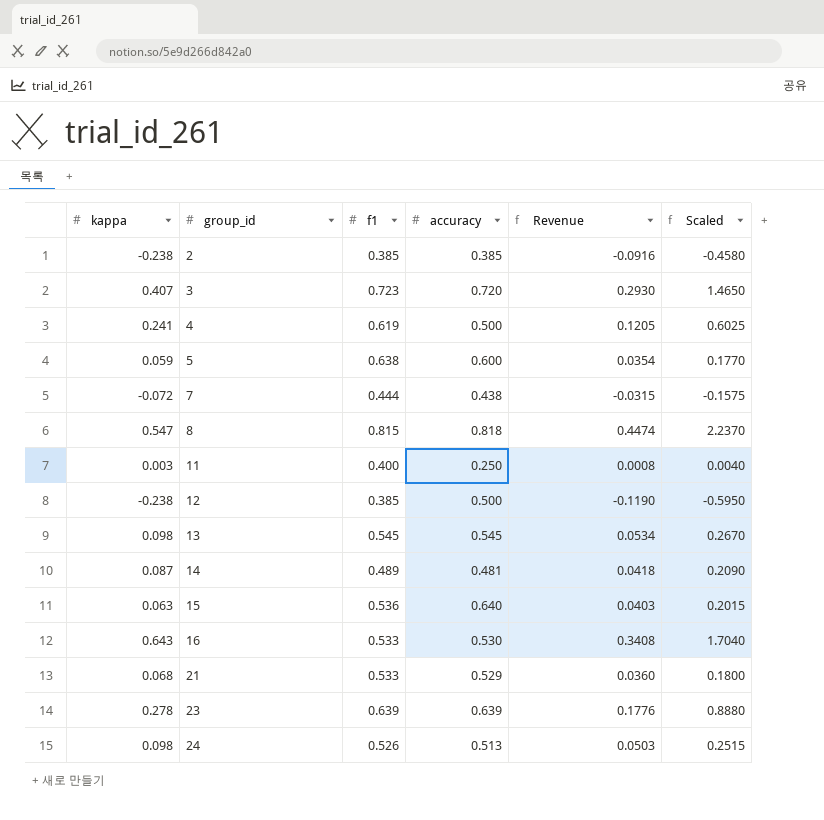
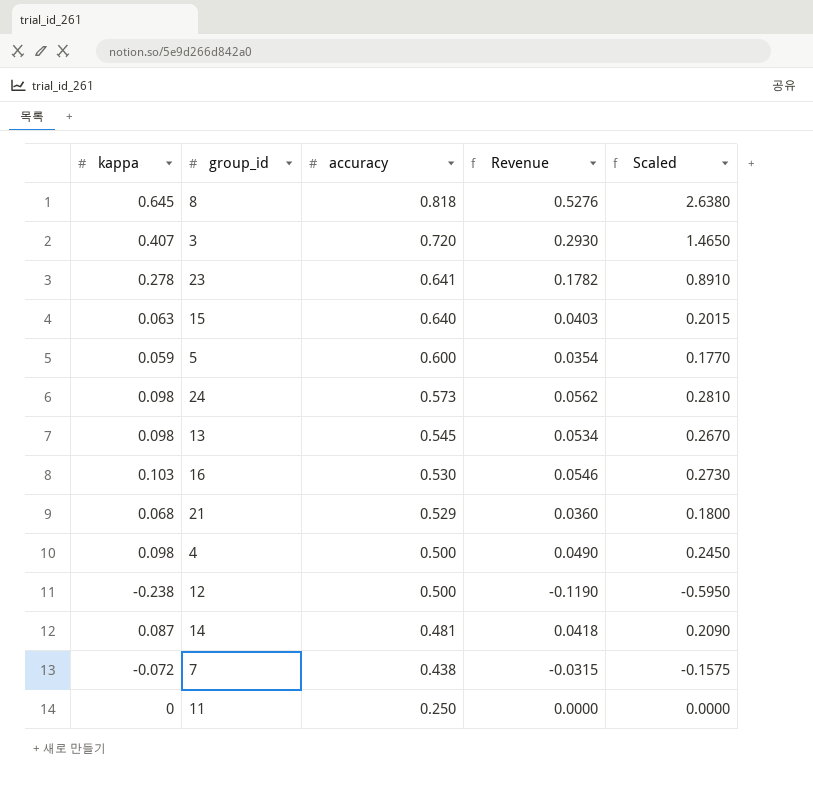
row order: group_id ascending -> accuracy descending
column f1 | position: 3 -> none
row 2: -0.238 | 0.385 | 0.385 | -0.0916 | -0.4580 -> none
8 | kappa: 0.547 -> 0.645
8 | Revenue: 0.4474 -> 0.5276
8 | Scaled: 2.2370 -> 2.6380
23 | accuracy: 0.639 -> 0.641
23 | Revenue: 0.1776 -> 0.1782
23 | Scaled: 0.8880 -> 0.8910
24 | accuracy: 0.513 -> 0.573
24 | Revenue: 0.0503 -> 0.0562
24 | Scaled: 0.2515 -> 0.2810
16 | kappa: 0.643 -> 0.103
16 | Revenue: 0.3408 -> 0.0546
16 | Scaled: 1.7040 -> 0.2730
4 | kappa: 0.241 -> 0.098
4 | Revenue: 0.1205 -> 0.0490
4 | Scaled: 0.6025 -> 0.2450
11 | kappa: 0.003 -> 0
11 | Revenue: 0.0008 -> 0.0000
11 | Scaled: 0.0040 -> 0.0000

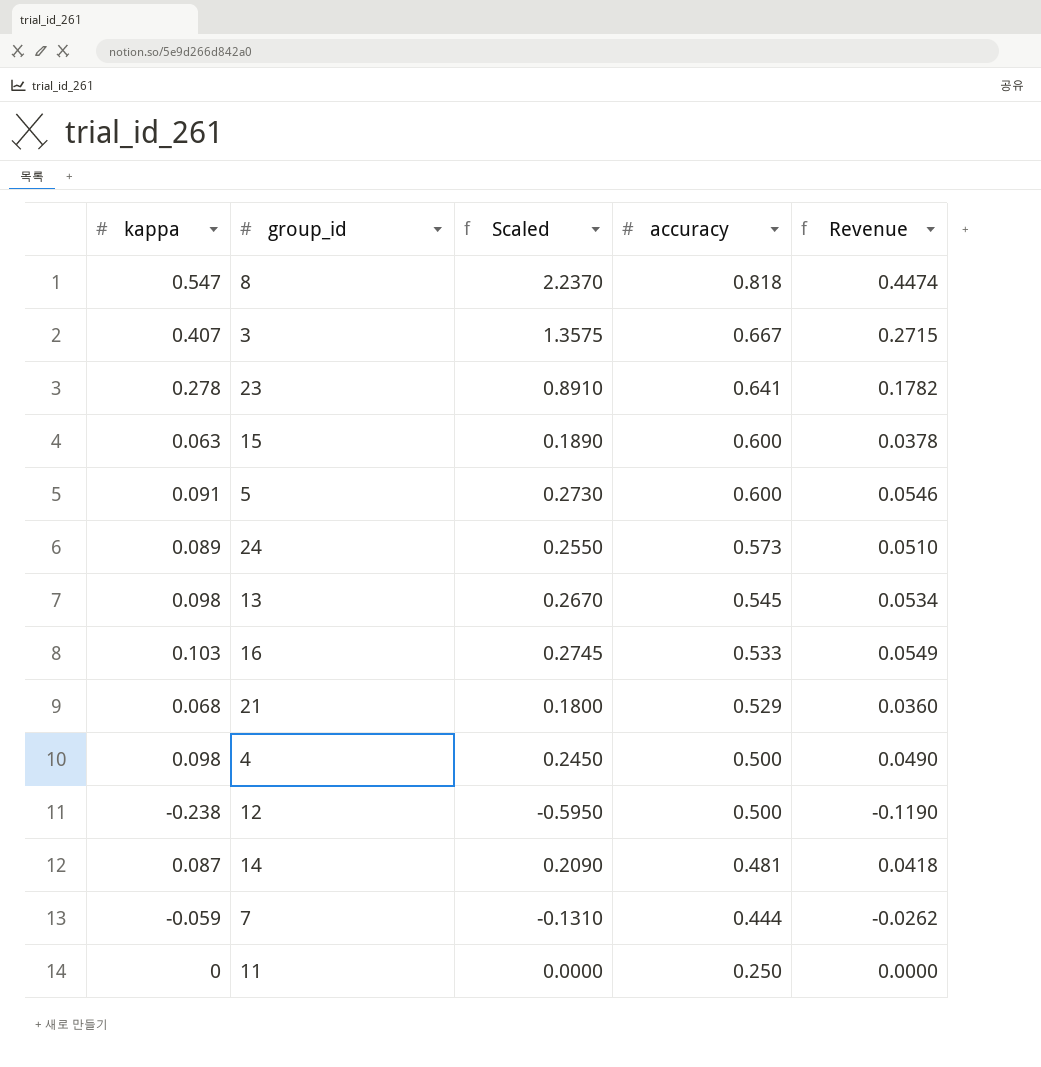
column Scaled | position: 5 -> 3
8 | kappa: 0.645 -> 0.547
8 | Scaled: 2.6380 -> 2.2370
8 | Revenue: 0.5276 -> 0.4474
3 | Scaled: 1.4650 -> 1.3575
3 | accuracy: 0.720 -> 0.667
3 | Revenue: 0.2930 -> 0.2715
15 | Scaled: 0.2015 -> 0.1890
15 | accuracy: 0.640 -> 0.600
15 | Revenue: 0.0403 -> 0.0378
5 | kappa: 0.059 -> 0.091
5 | Scaled: 0.1770 -> 0.2730
5 | Revenue: 0.0354 -> 0.0546
24 | kappa: 0.098 -> 0.089
24 | Scaled: 0.2810 -> 0.2550
24 | Revenue: 0.0562 -> 0.0510
16 | Scaled: 0.2730 -> 0.2745
16 | accuracy: 0.530 -> 0.533
16 | Revenue: 0.0546 -> 0.0549
7 | kappa: -0.072 -> -0.059
7 | Scaled: -0.1575 -> -0.1310
7 | accuracy: 0.438 -> 0.444
7 | Revenue: -0.0315 -> -0.0262

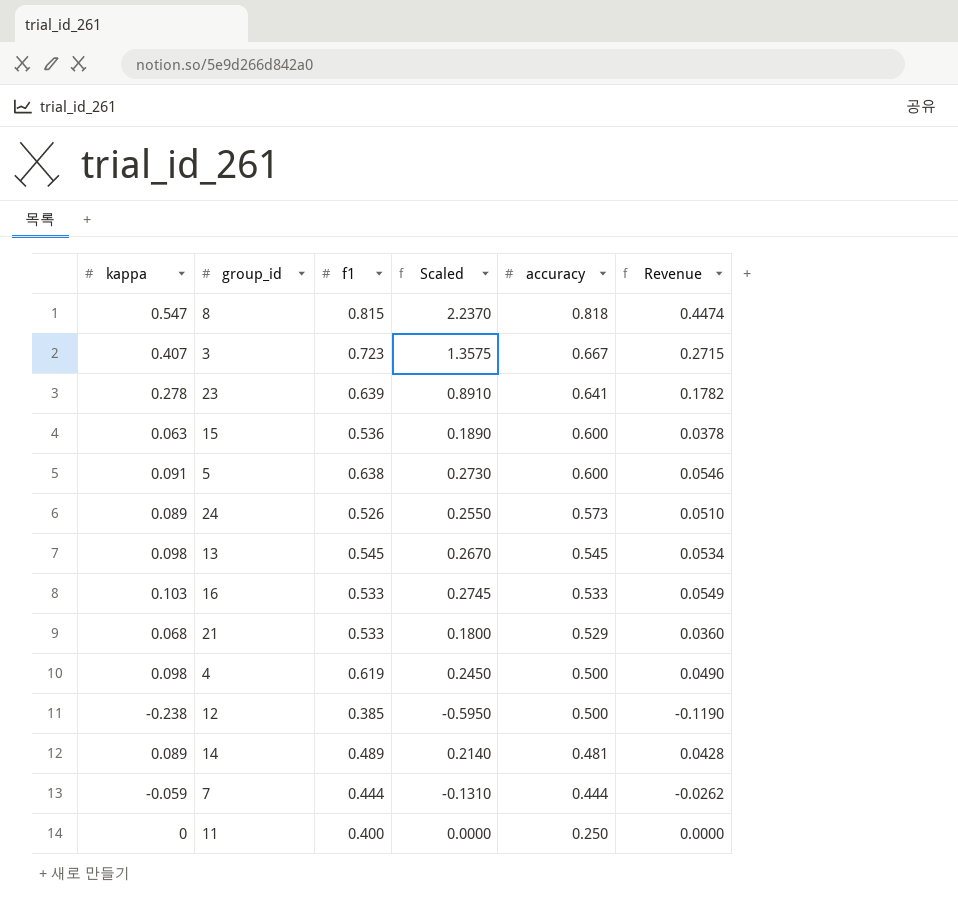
column f1 | position: none -> 3
14 | kappa: 0.087 -> 0.089
14 | Scaled: 0.2090 -> 0.2140
14 | Revenue: 0.0418 -> 0.0428

